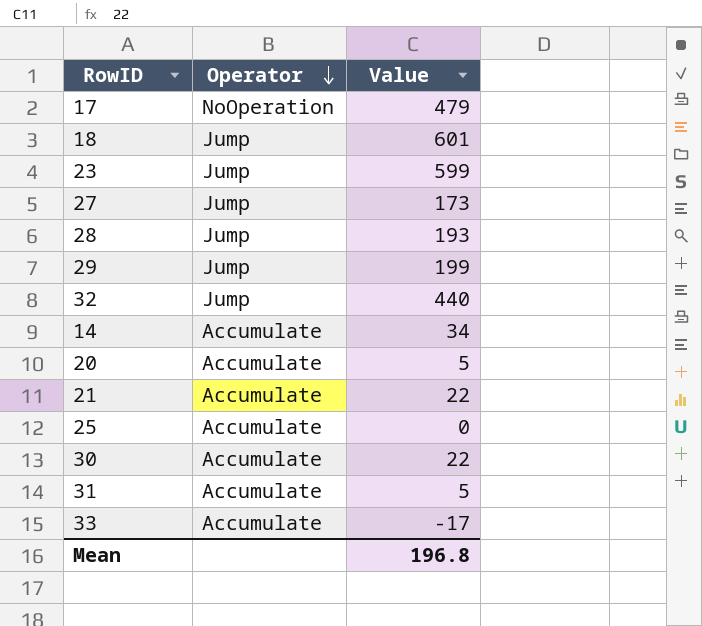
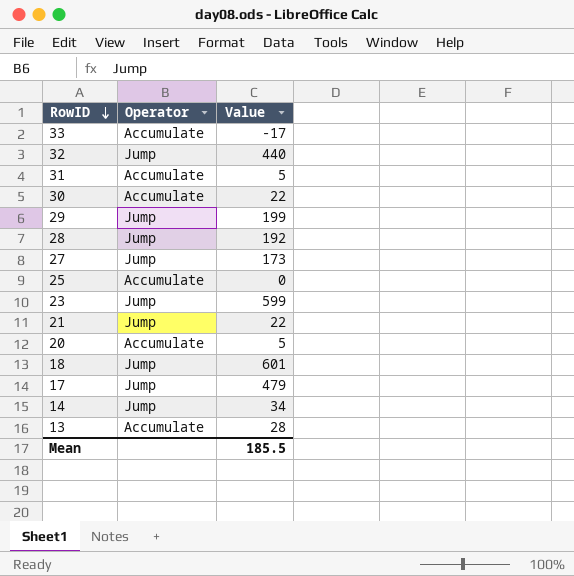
row order: Operator descending -> RowID descending
28 | Value: 193 -> 192
21 | Operator: Accumulate -> Jump
17 | Operator: NoOperation -> Jump
14 | Operator: Accumulate -> Jump
row 13: none -> Accumulate | 28
Mean | Value: 196.8 -> 185.5

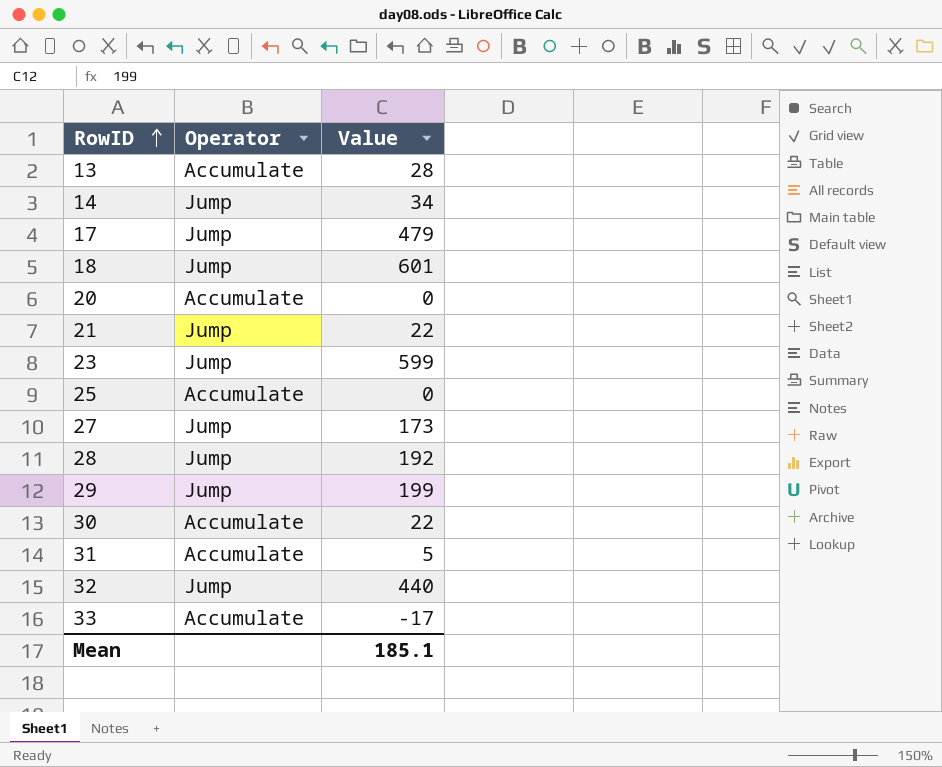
row order: RowID descending -> RowID ascending
20 | Value: 5 -> 0
Mean | Value: 185.5 -> 185.1

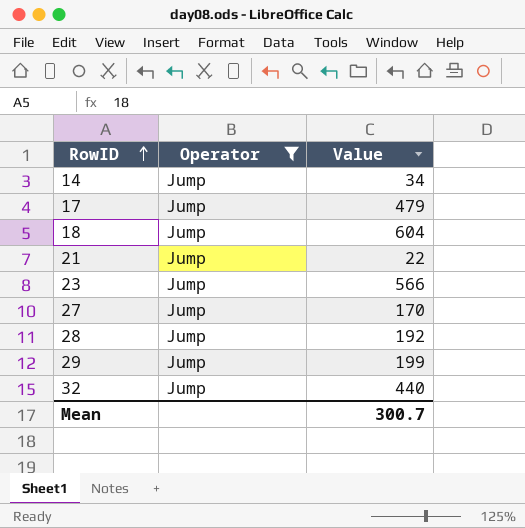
filter: none -> Operator = Jump
18 | Value: 601 -> 604
23 | Value: 599 -> 566
27 | Value: 173 -> 170
Mean | Value: 185.1 -> 300.7

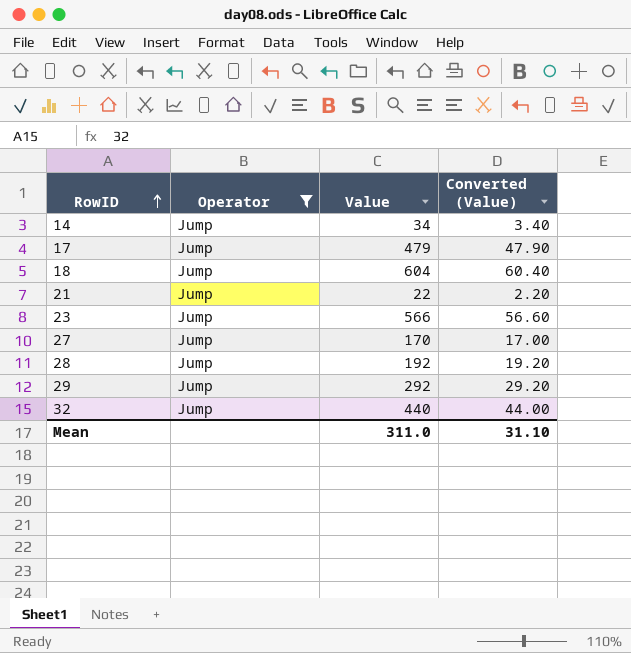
column Converted (Value) | formula: none -> [Value] * 0.1
29 | Value: 199 -> 292
Mean | Value: 300.7 -> 311.0

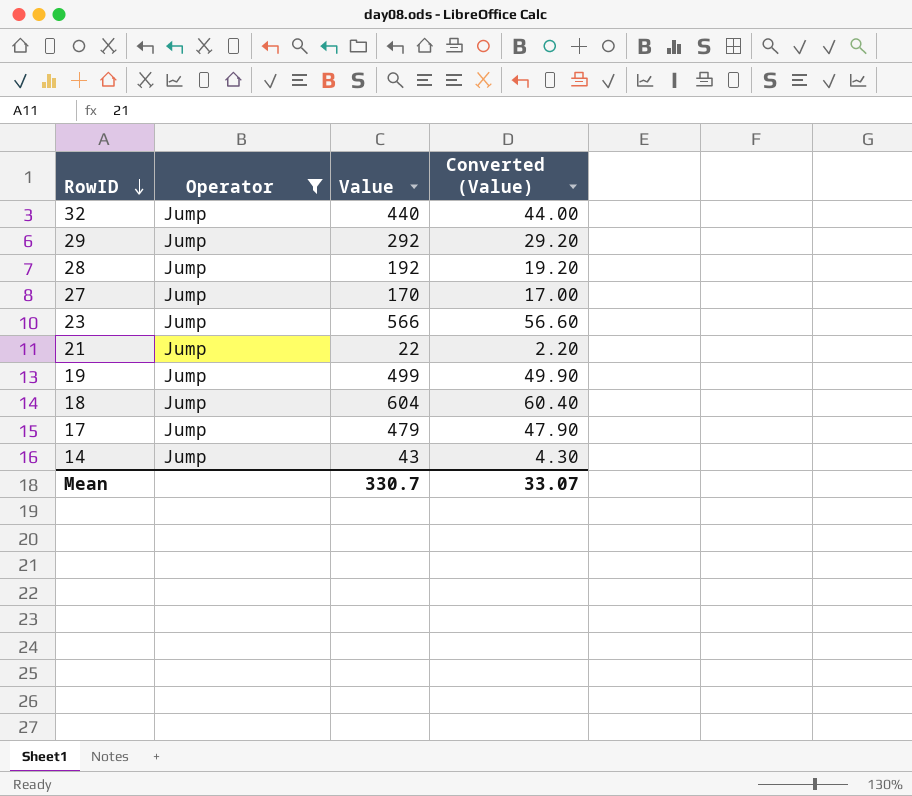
row order: RowID ascending -> RowID descending
row 19: none -> Jump | 499 | 49.90
14 | Value: 34 -> 43
14 | Converted (Value): 3.40 -> 4.30
Mean | Value: 311.0 -> 330.7
Mean | Converted (Value): 31.10 -> 33.07

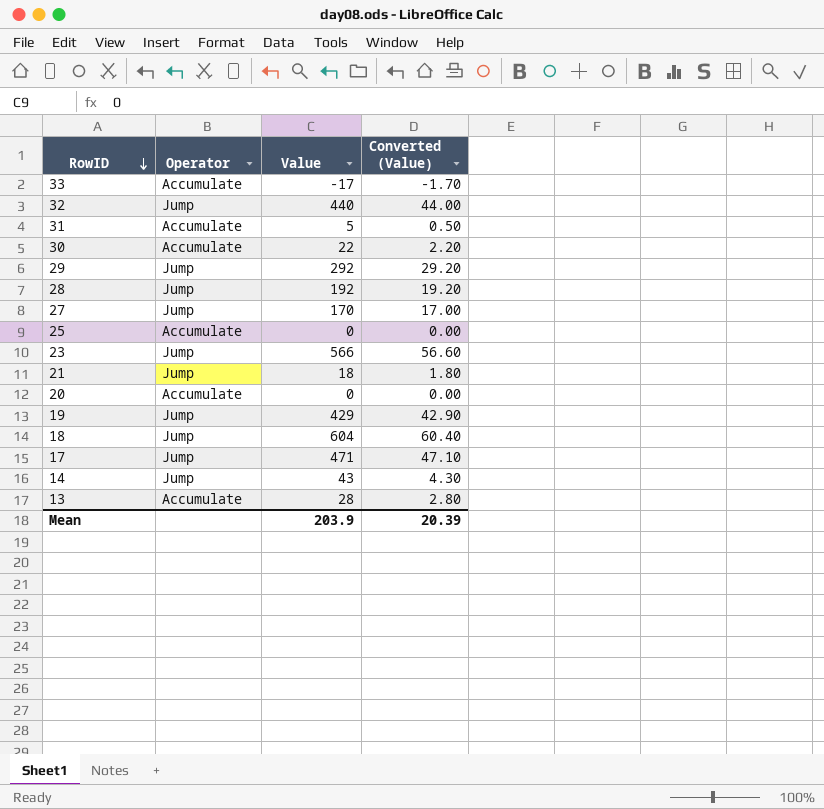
filter: Operator = Jump -> none
21 | Value: 22 -> 18
21 | Converted (Value): 2.20 -> 1.80
19 | Value: 499 -> 429
19 | Converted (Value): 49.90 -> 42.90
17 | Value: 479 -> 471
17 | Converted (Value): 47.90 -> 47.10
Mean | Value: 330.7 -> 203.9
Mean | Converted (Value): 33.07 -> 20.39

